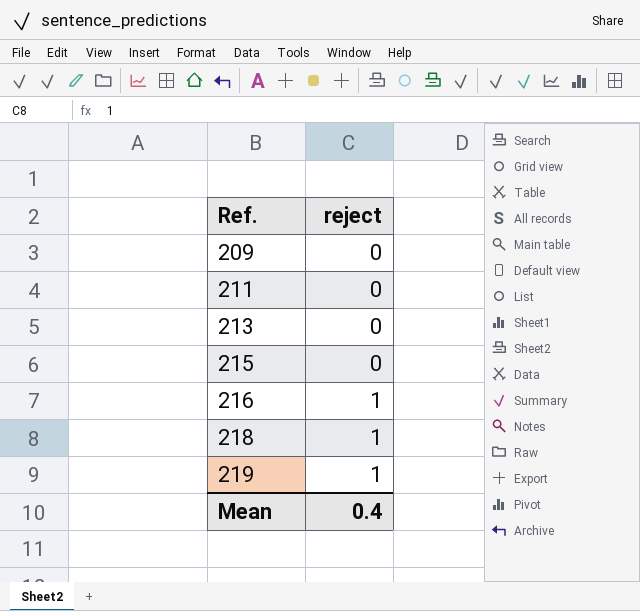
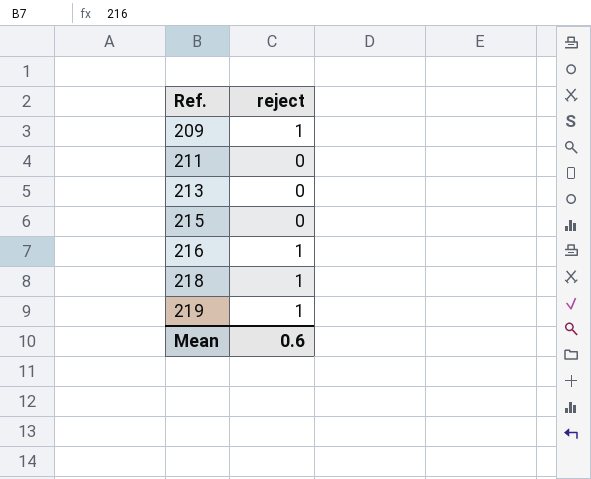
209 | reject: 0 -> 1
Mean | reject: 0.4 -> 0.6

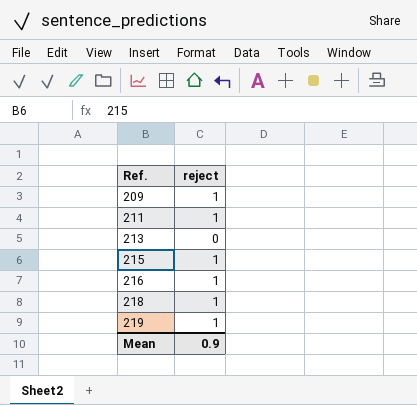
211 | reject: 0 -> 1
215 | reject: 0 -> 1
Mean | reject: 0.6 -> 0.9

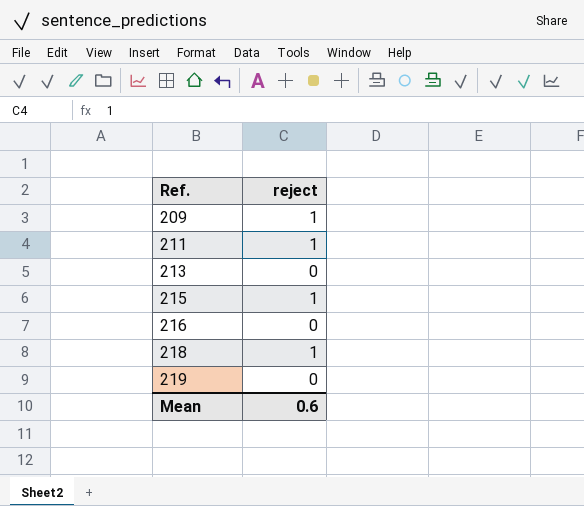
216 | reject: 1 -> 0
219 | reject: 1 -> 0
Mean | reject: 0.9 -> 0.6

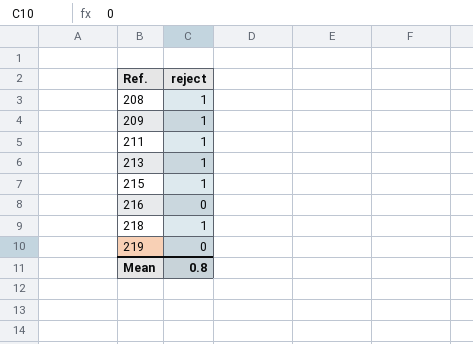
row 208: none -> 1
213 | reject: 0 -> 1
Mean | reject: 0.6 -> 0.8

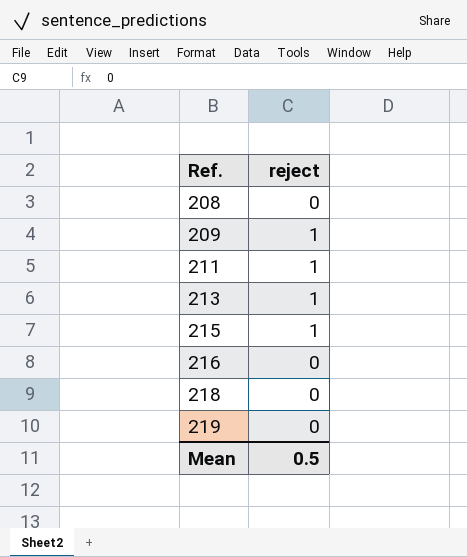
208 | reject: 1 -> 0
218 | reject: 1 -> 0
Mean | reject: 0.8 -> 0.5

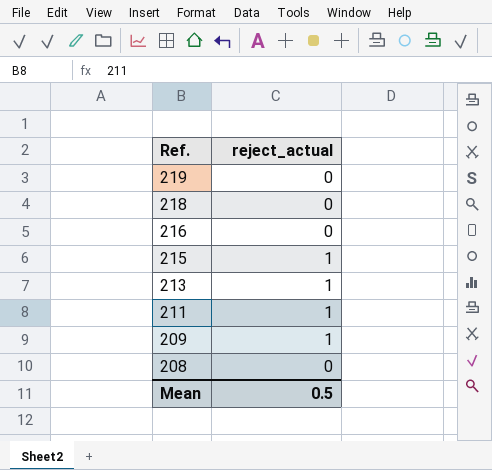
row order: Ref. ascending -> Ref. descending
column name: reject -> reject_actual

